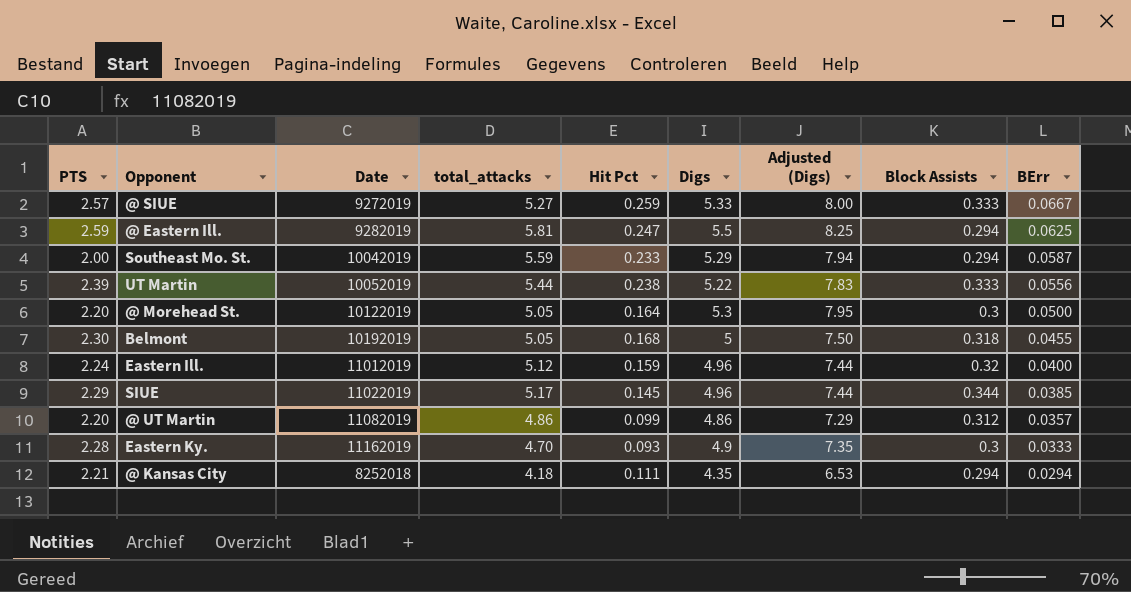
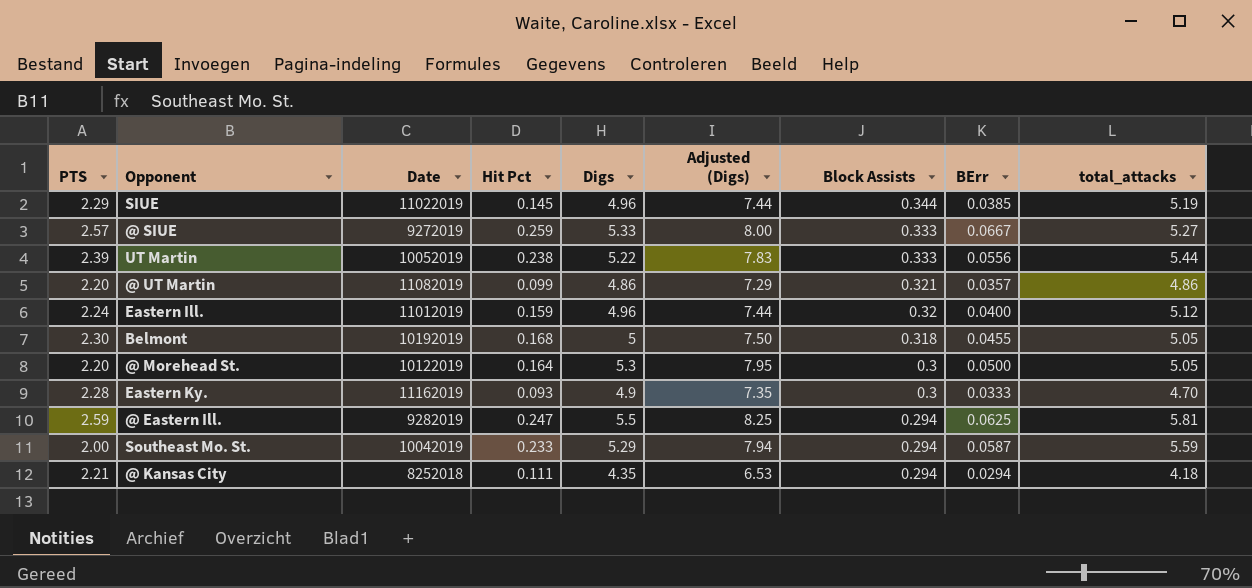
row order: BErr descending -> Block Assists descending
column total_attacks | position: 4 -> 9
SIUE | total_attacks: 5.17 -> 5.19
@ UT Martin | Block Assists: 0.312 -> 0.321

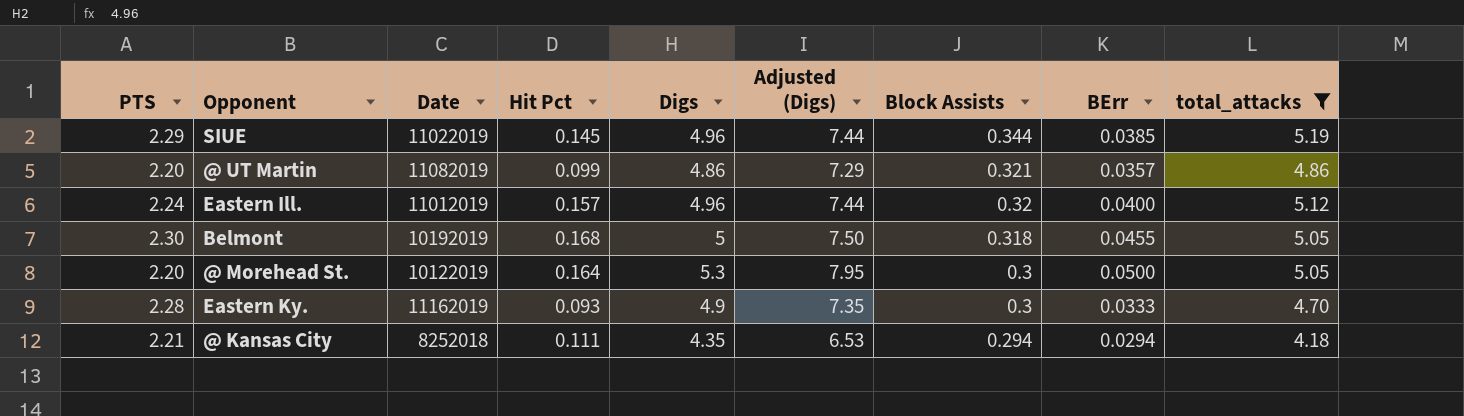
filter: none -> total_attacks <= 5.19
Eastern Ill. | Hit Pct: 0.159 -> 0.157

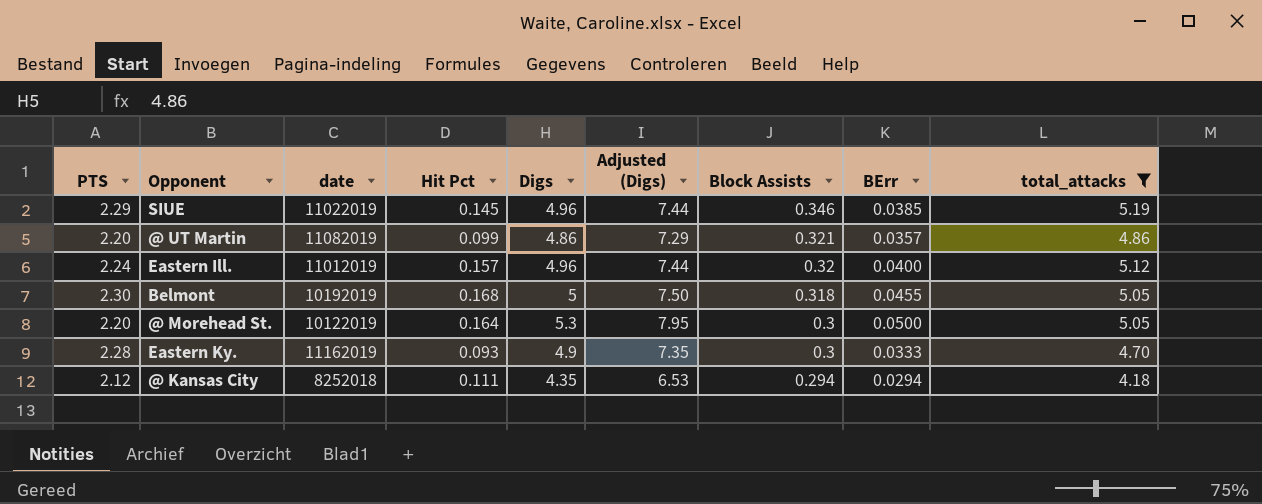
column name: Date -> date
SIUE | Block Assists: 0.344 -> 0.346
@ Kansas City | PTS: 2.21 -> 2.12

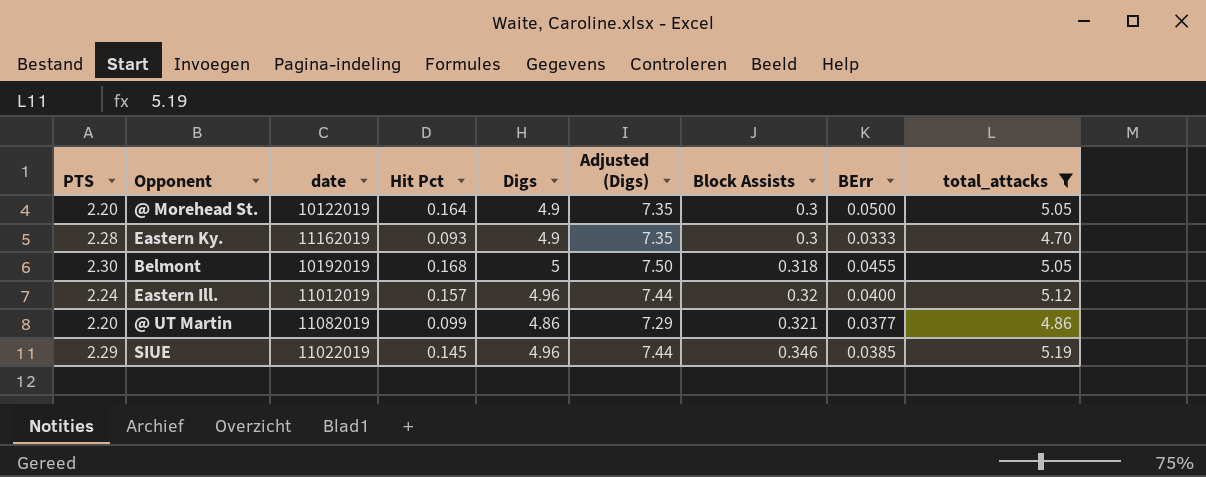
row order: Block Assists descending -> Block Assists ascending
row @ Kansas City: 2.12 | 8252018 | 0.111 | 4.35 | 6.53 | 0.294 | 0.0294 | 4.18 -> none
@ Morehead St. | Digs: 5.3 -> 4.9
@ Morehead St. | Adjusted (Digs): 7.95 -> 7.35
@ UT Martin | BErr: 0.0357 -> 0.0377

